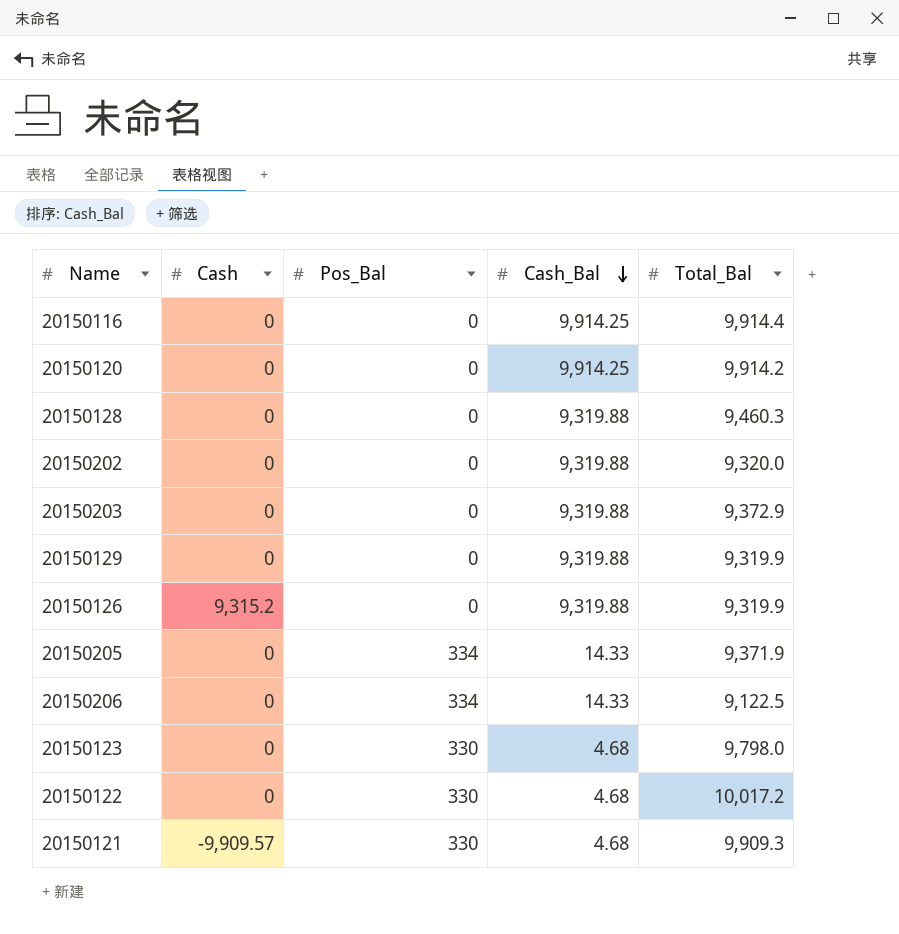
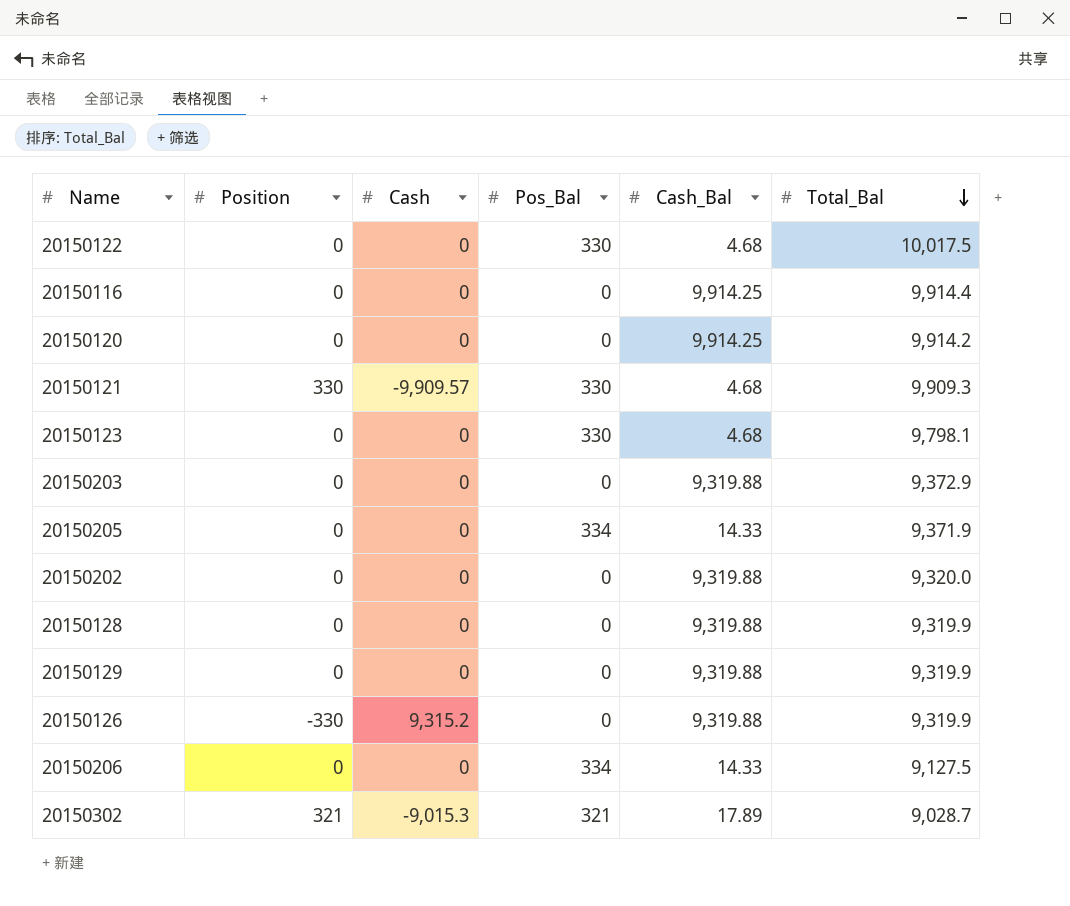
row order: Cash_Bal descending -> Total_Bal descending
column Position | position: none -> 2
20150122 | Total_Bal: 10,017.2 -> 10,017.5
20150123 | Total_Bal: 9,798.0 -> 9,798.1
20150128 | Total_Bal: 9,460.3 -> 9,319.9
20150206 | Total_Bal: 9,122.5 -> 9,127.5
row 20150302: none -> 321 | -9,015.3 | 321 | 17.89 | 9,028.7

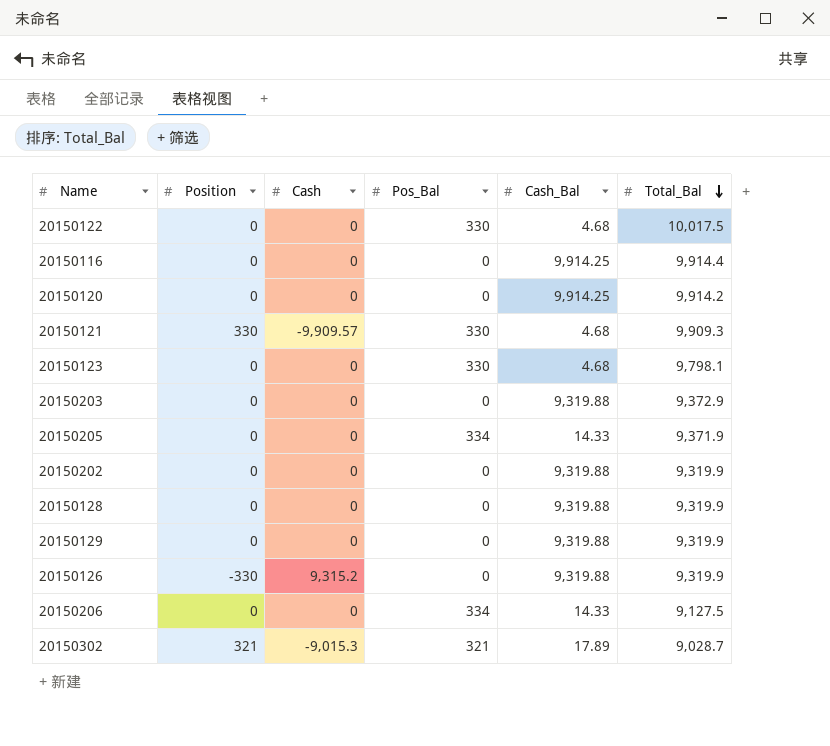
20150202 | Total_Bal: 9,320.0 -> 9,319.9

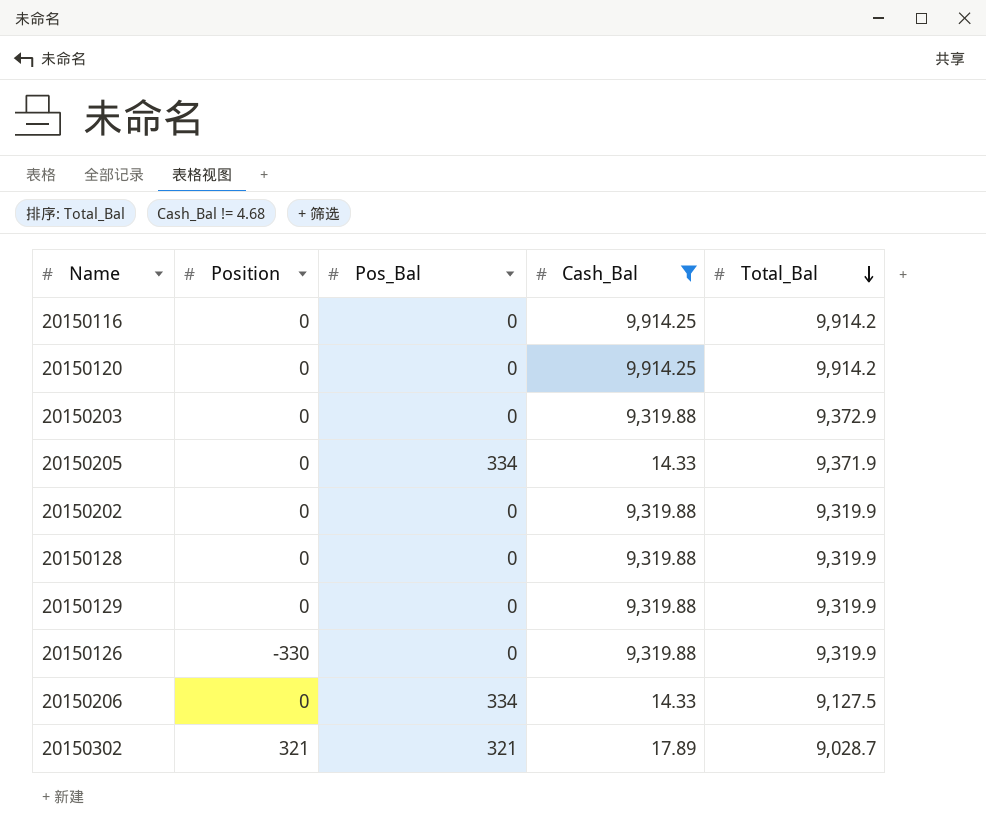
filter: none -> Cash_Bal != 4.68
column Cash | position: 3 -> none
20150116 | Total_Bal: 9,914.4 -> 9,914.2

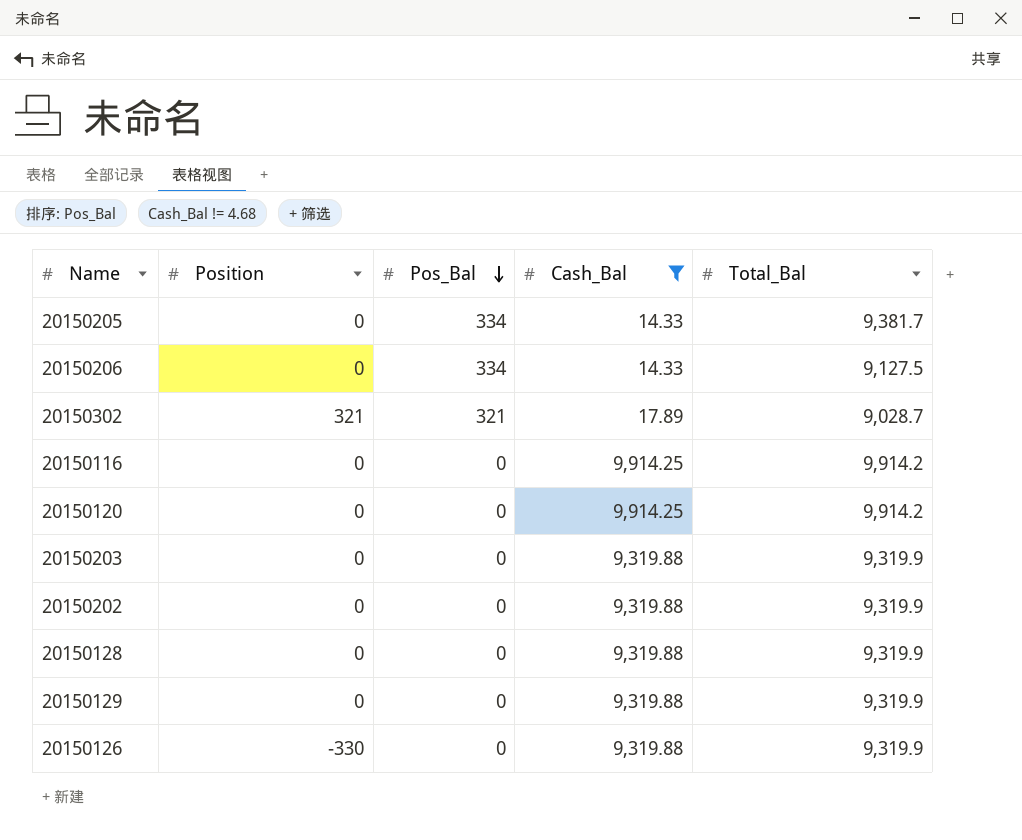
row order: Total_Bal descending -> Pos_Bal descending
20150205 | Total_Bal: 9,371.9 -> 9,381.7
20150203 | Total_Bal: 9,372.9 -> 9,319.9

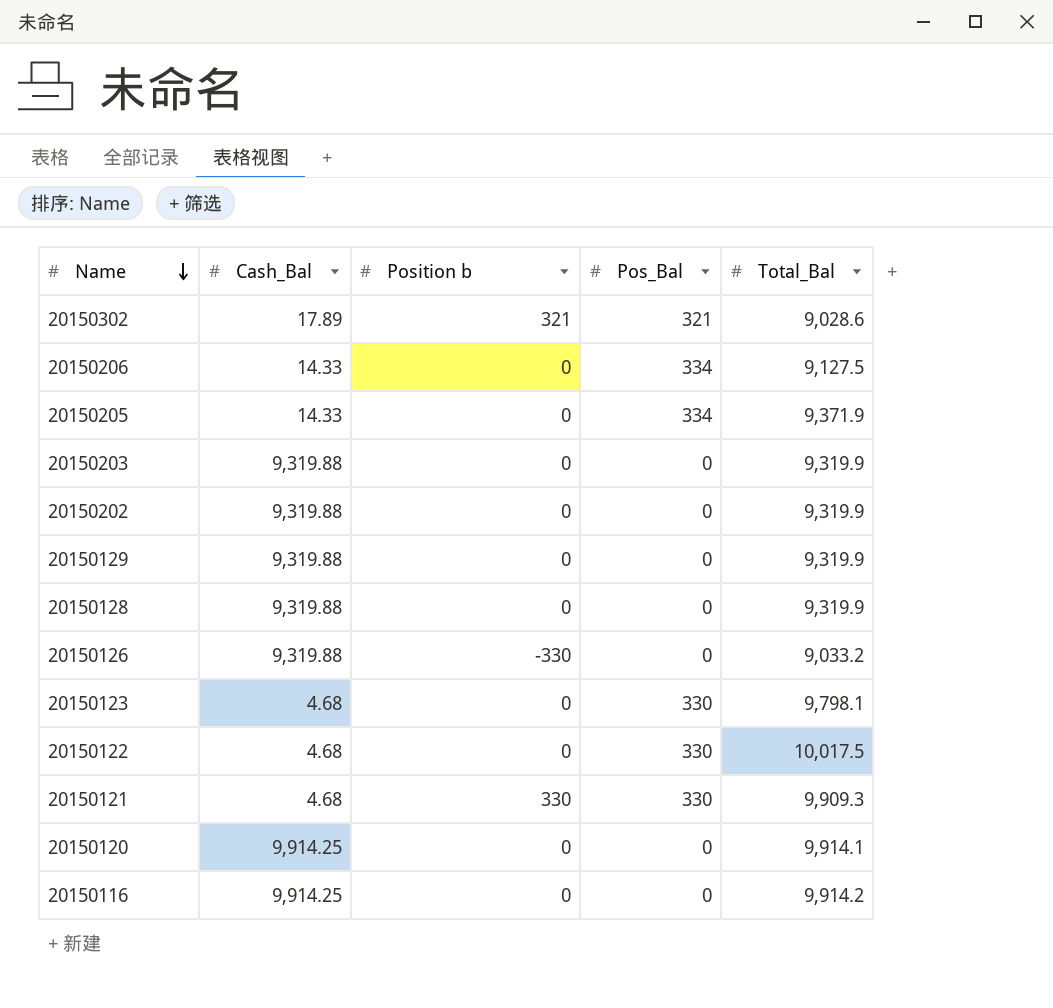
filter: Cash_Bal != 4.68 -> none
row order: Pos_Bal descending -> Name descending
column Cash_Bal | position: 4 -> 2
column name: Position -> Position b
20150302 | Total_Bal: 9,028.7 -> 9,028.6
20150205 | Total_Bal: 9,381.7 -> 9,371.9
20150126 | Total_Bal: 9,319.9 -> 9,033.2
20150120 | Total_Bal: 9,914.2 -> 9,914.1

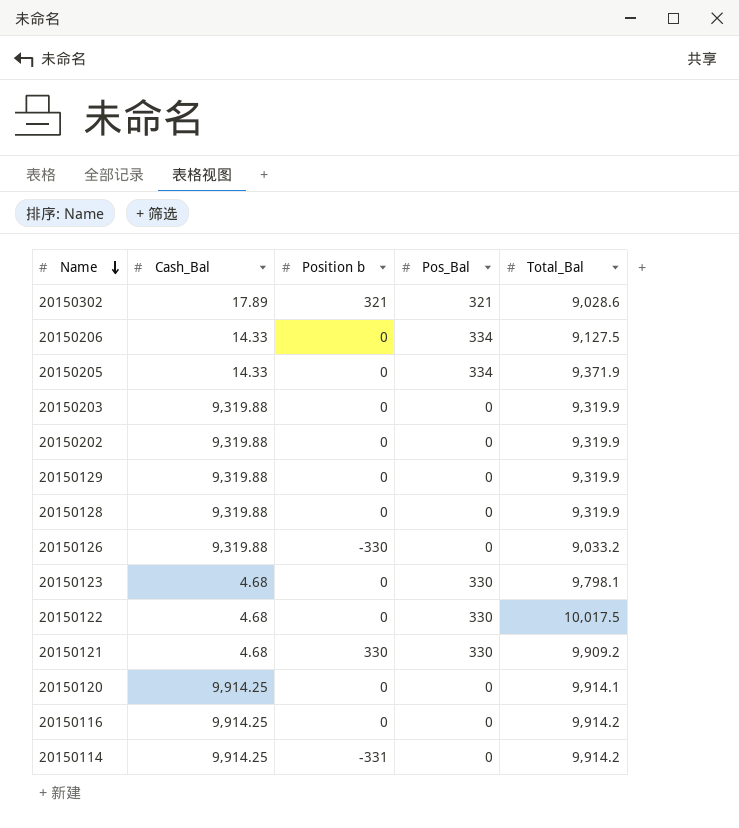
20150121 | Total_Bal: 9,909.3 -> 9,909.2
row 20150114: none -> 9,914.25 | -331 | 0 | 9,914.2

